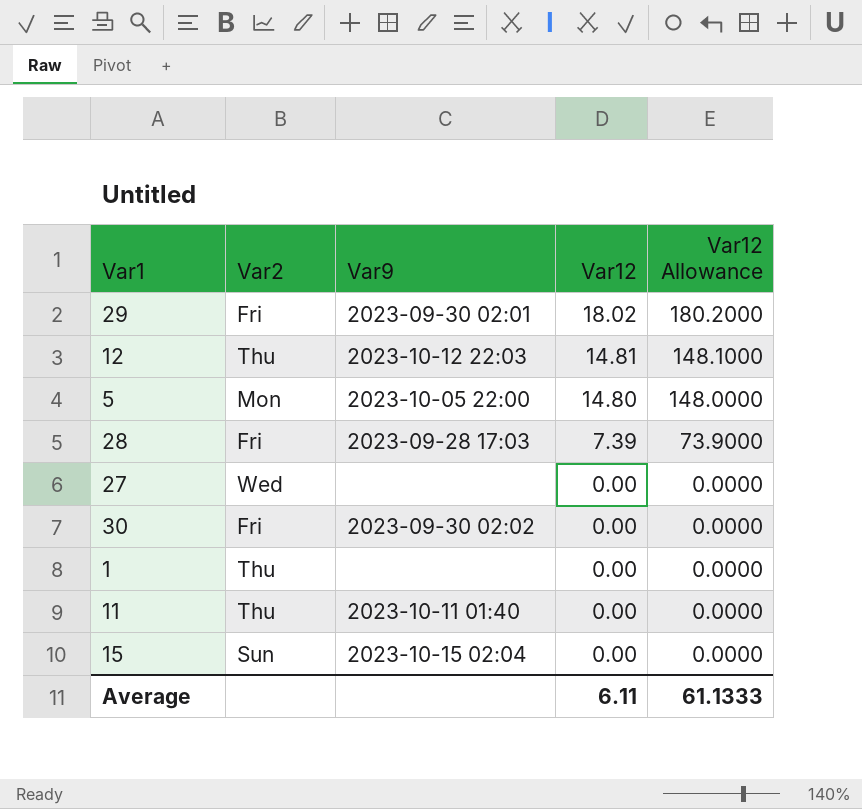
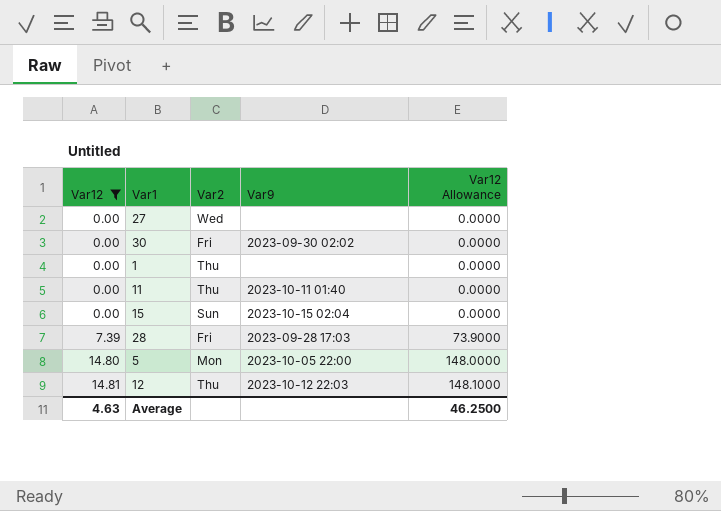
filter: none -> Var12 != 18.02
row order: Var12 descending -> Var12 ascending
column Var12 | position: 4 -> 1
Average | Var12: 6.11 -> 4.63
Average | Var12 Allowance: 61.1333 -> 46.2500

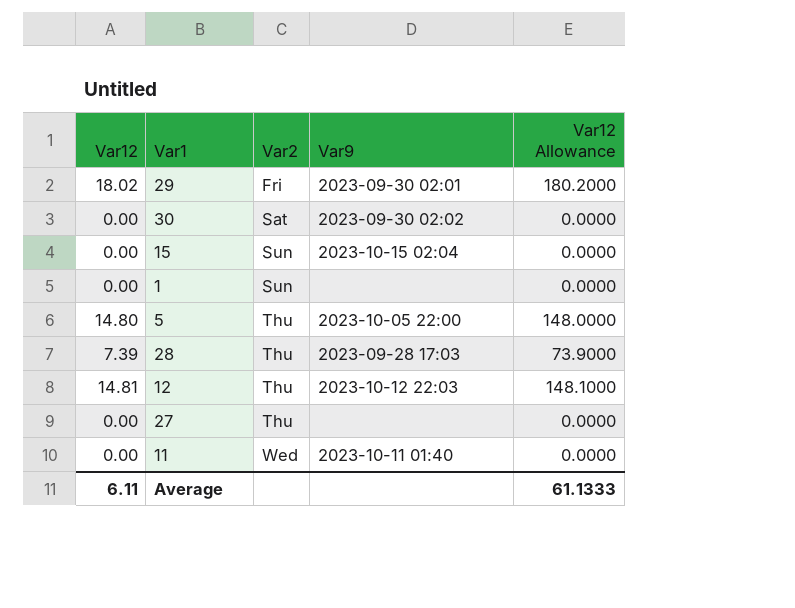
filter: Var12 != 18.02 -> none
row order: Var12 ascending -> Var2 ascending
30 | Var2: Fri -> Sat
1 | Var2: Thu -> Sun
5 | Var2: Mon -> Thu
28 | Var2: Fri -> Thu
27 | Var2: Wed -> Thu
11 | Var2: Thu -> Wed
Average | Var12: 4.63 -> 6.11
Average | Var12 Allowance: 46.2500 -> 61.1333

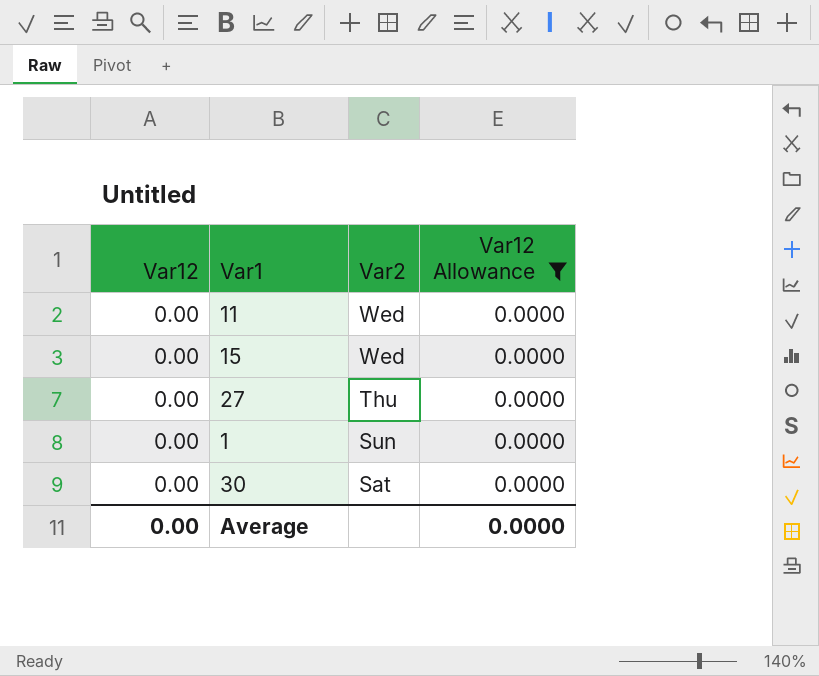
filter: none -> Var12 Allowance = 0.0000
row order: Var2 ascending -> Var2 descending
column Var9 | position: 4 -> none
15 | Var2: Sun -> Wed
Average | Var12: 6.11 -> 0.00
Average | Var12 Allowance: 61.1333 -> 0.0000

